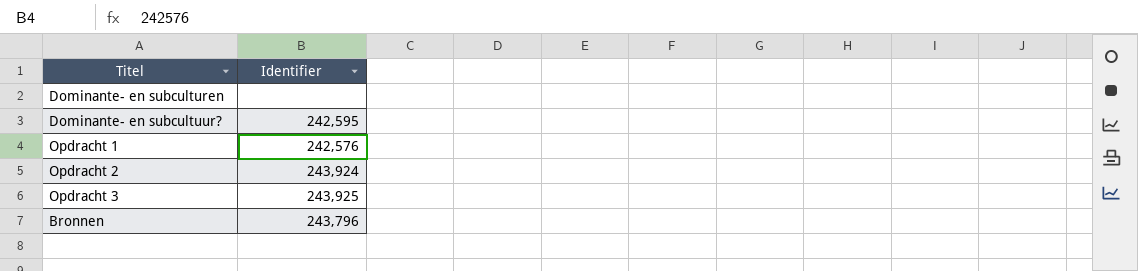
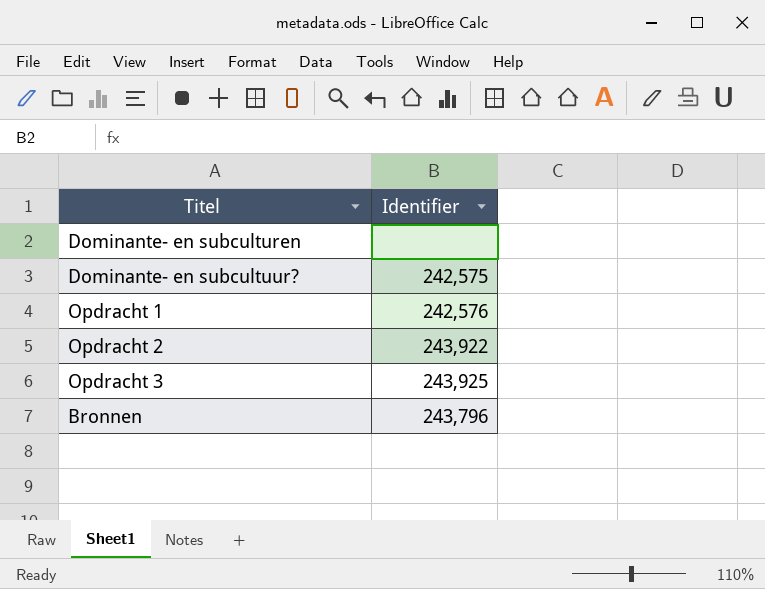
Dominante- en subcultuur? | Identifier: 242,595 -> 242,575
Opdracht 2 | Identifier: 243,924 -> 243,922

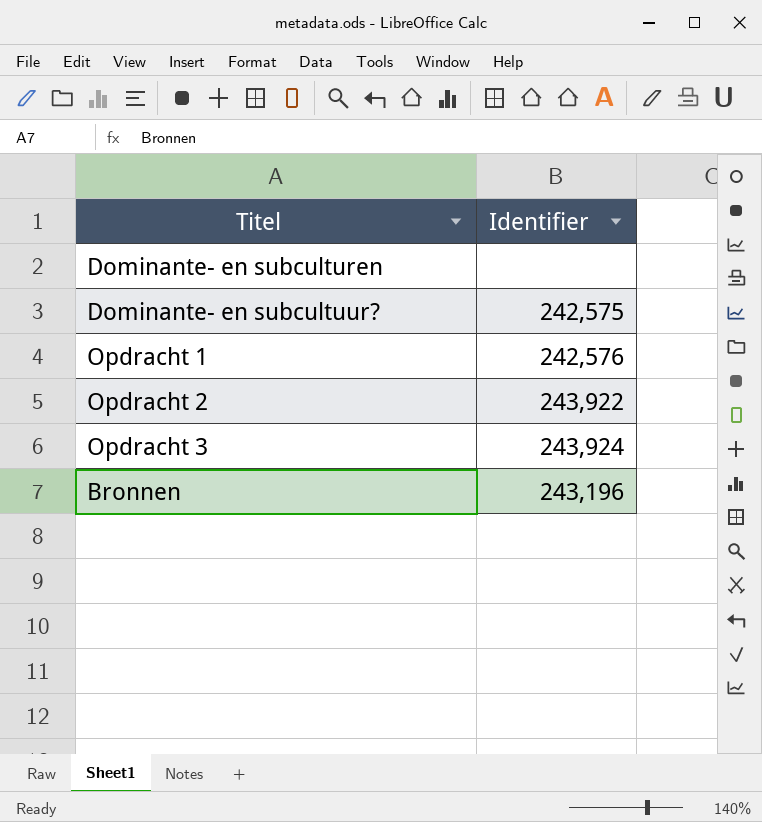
Opdracht 3 | Identifier: 243,925 -> 243,924
Bronnen | Identifier: 243,796 -> 243,196

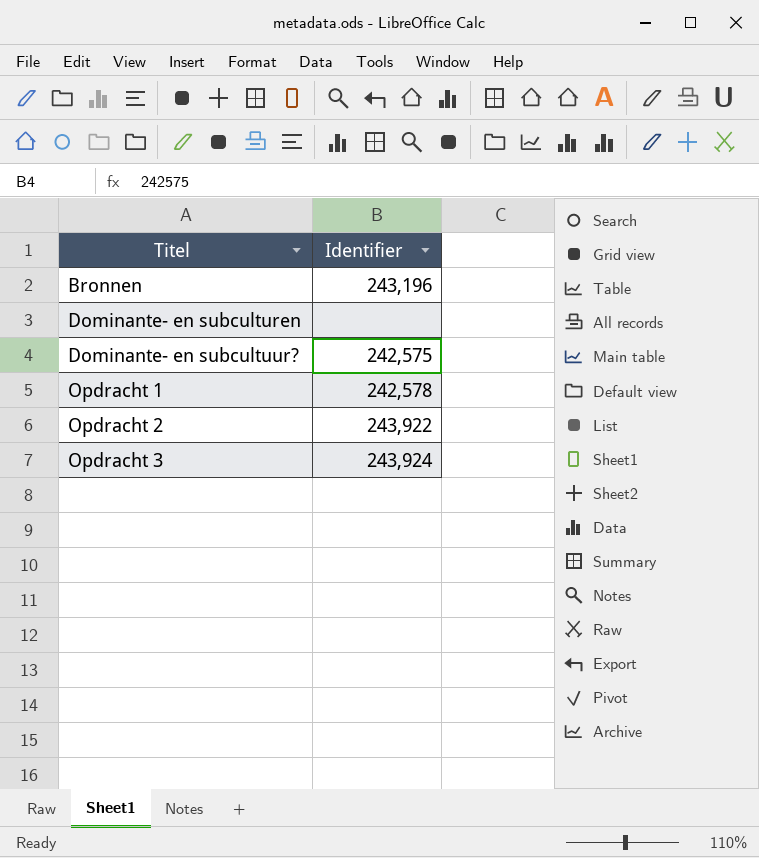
row order: none -> Titel ascending
Opdracht 1 | Identifier: 242,576 -> 242,578

